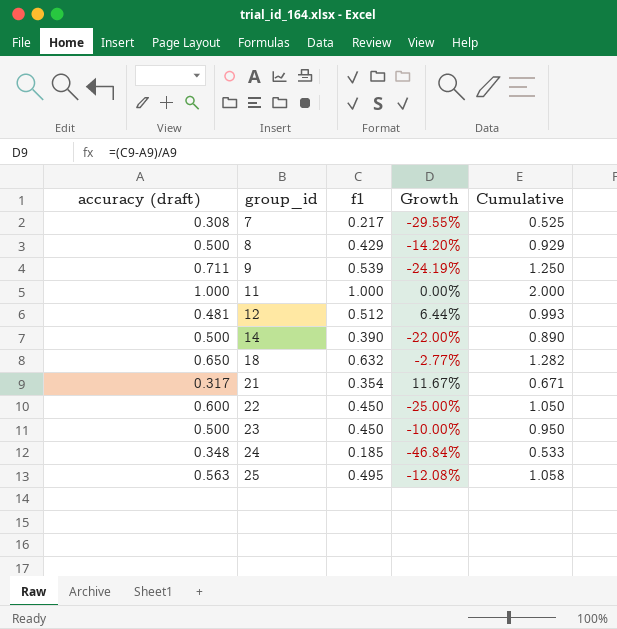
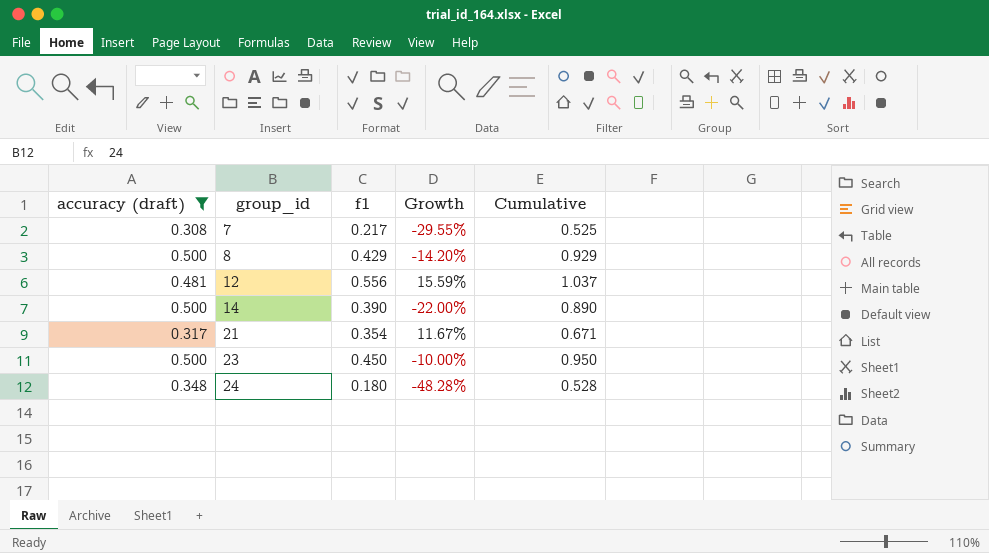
filter: none -> accuracy (draft) <= 0.500
12 | f1: 0.512 -> 0.556
12 | Growth: 6.44% -> 15.59%
12 | Cumulative: 0.993 -> 1.037
24 | f1: 0.185 -> 0.180
24 | Growth: -46.84% -> -48.28%
24 | Cumulative: 0.533 -> 0.528

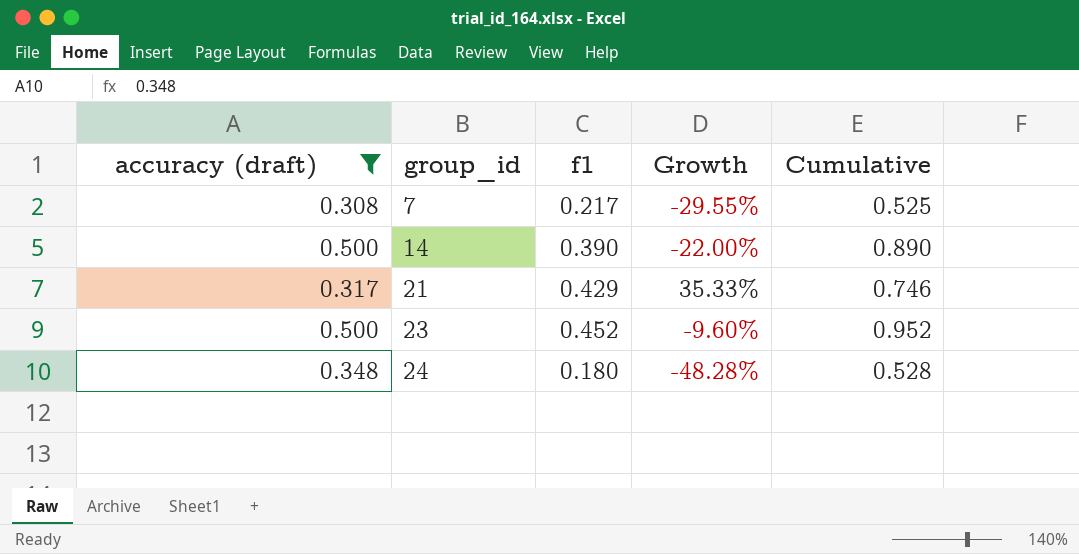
row 8: 0.500 | 0.429 | -14.20% | 0.929 -> none
row 12: 0.481 | 0.556 | 15.59% | 1.037 -> none
21 | f1: 0.354 -> 0.429
21 | Growth: 11.67% -> 35.33%
21 | Cumulative: 0.671 -> 0.746
23 | f1: 0.450 -> 0.452
23 | Growth: -10.00% -> -9.60%
23 | Cumulative: 0.950 -> 0.952

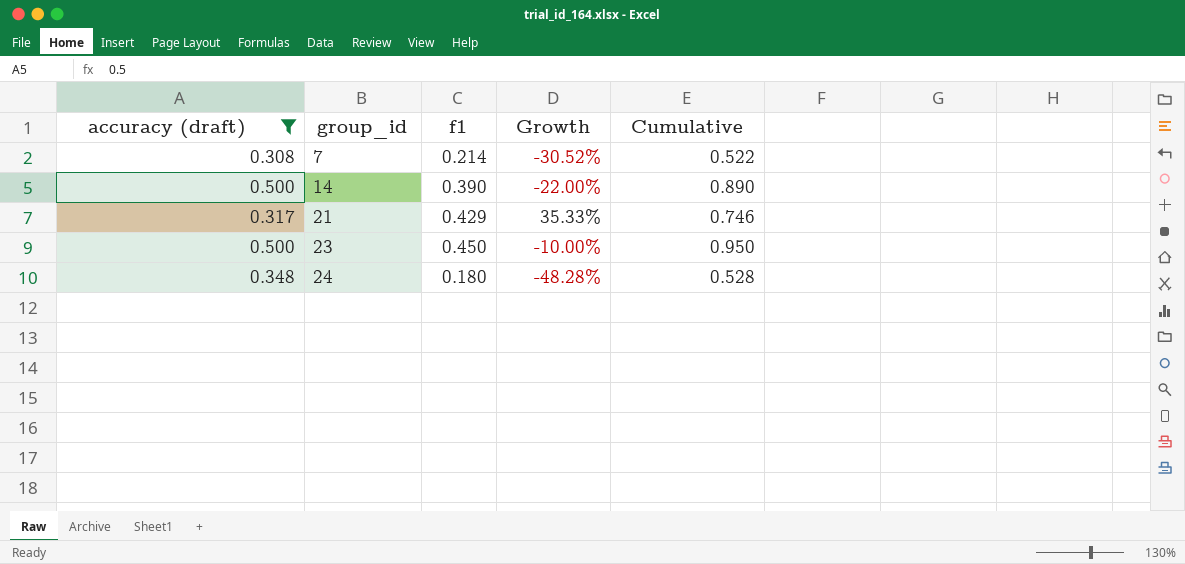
7 | f1: 0.217 -> 0.214
7 | Growth: -29.55% -> -30.52%
7 | Cumulative: 0.525 -> 0.522
23 | f1: 0.452 -> 0.450
23 | Growth: -9.60% -> -10.00%
23 | Cumulative: 0.952 -> 0.950

